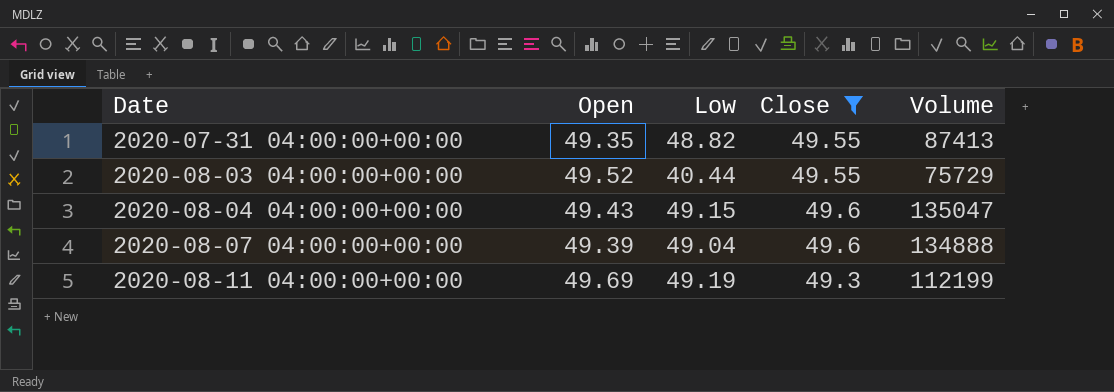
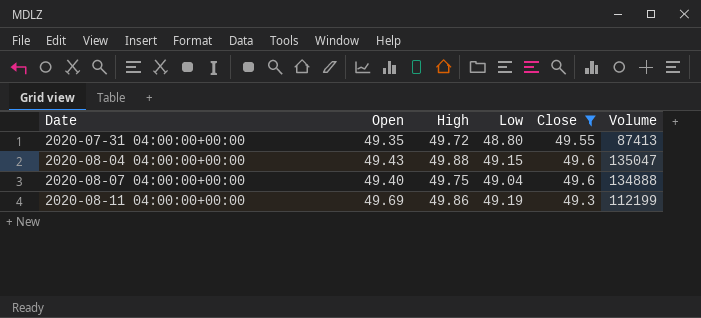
column High | position: none -> 3
row 2020-08-03 04:00:00+00:00: 49.52 | 40.44 | 49.55 | 75729 -> none
2020-07-31 04:00:00+00:00 | Low: 48.82 -> 48.80
2020-08-07 04:00:00+00:00 | Open: 49.39 -> 49.40

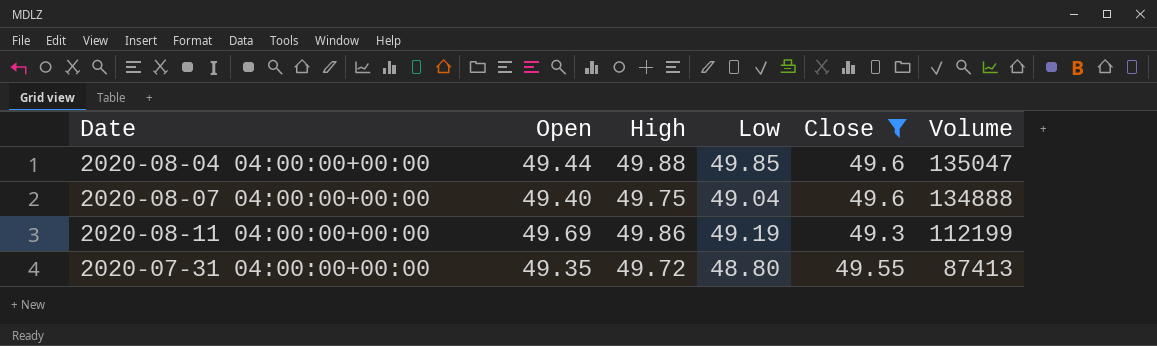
row order: Date ascending -> Volume descending
2020-08-04 04:00:00+00:00 | Open: 49.43 -> 49.44
2020-08-04 04:00:00+00:00 | Low: 49.15 -> 49.85

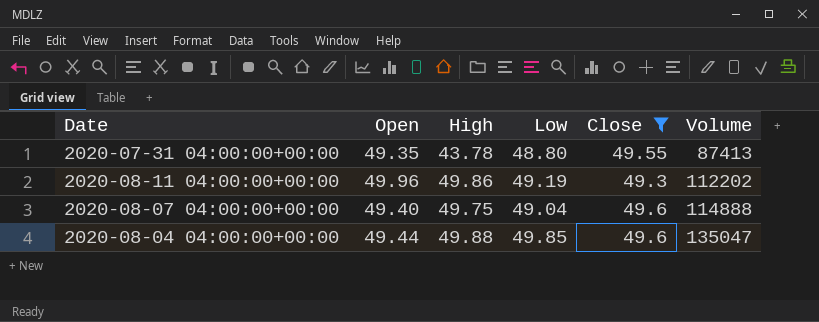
row order: Volume descending -> Volume ascending
2020-07-31 04:00:00+00:00 | High: 49.72 -> 43.78
2020-08-11 04:00:00+00:00 | Open: 49.69 -> 49.96
2020-08-11 04:00:00+00:00 | Volume: 112199 -> 112202
2020-08-07 04:00:00+00:00 | Volume: 134888 -> 114888

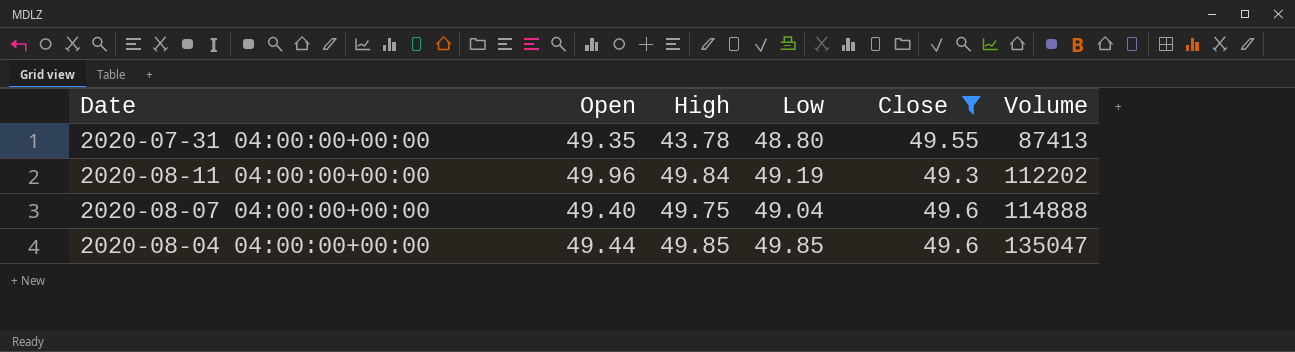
2020-08-11 04:00:00+00:00 | High: 49.86 -> 49.84
2020-08-04 04:00:00+00:00 | High: 49.88 -> 49.85

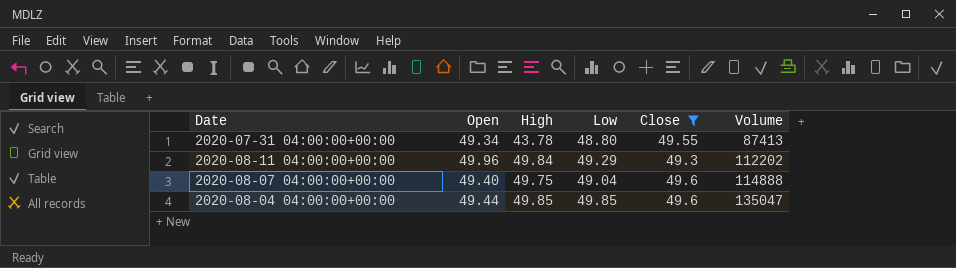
2020-07-31 04:00:00+00:00 | Open: 49.35 -> 49.34
2020-08-11 04:00:00+00:00 | Low: 49.19 -> 49.29

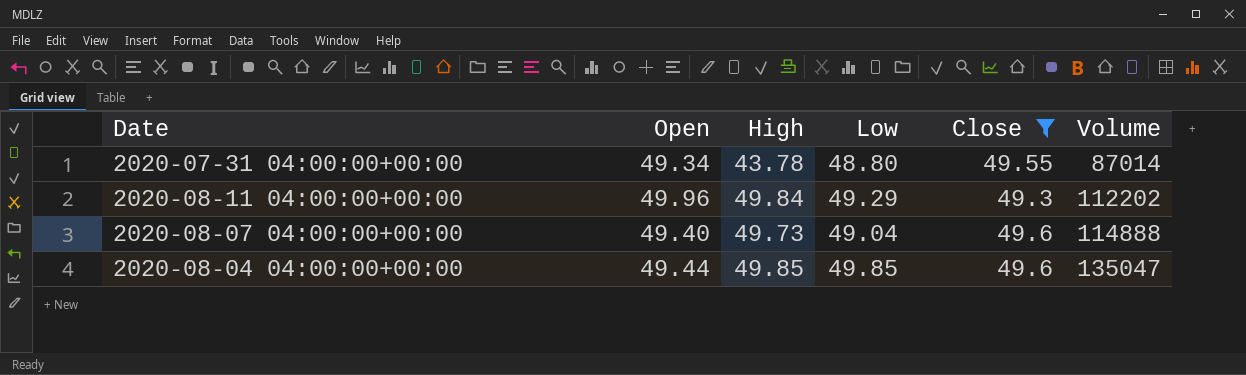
2020-07-31 04:00:00+00:00 | Volume: 87413 -> 87014
2020-08-07 04:00:00+00:00 | High: 49.75 -> 49.73

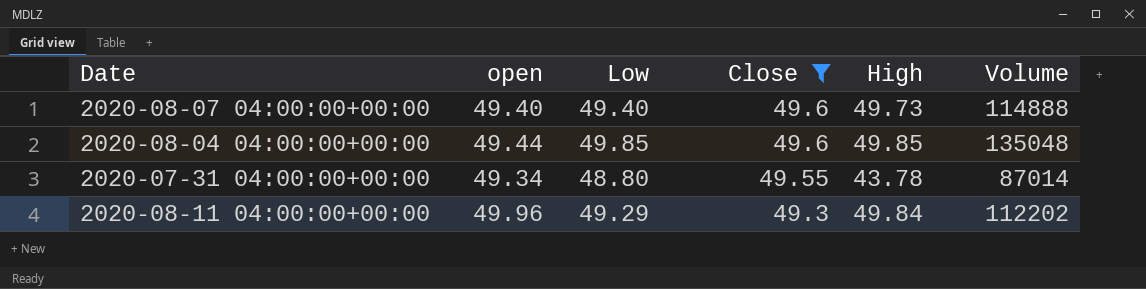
row order: Volume ascending -> Close descending
column name: Open -> open
column High | position: 3 -> 5
2020-08-07 04:00:00+00:00 | Low: 49.04 -> 49.40
2020-08-04 04:00:00+00:00 | Volume: 135047 -> 135048

